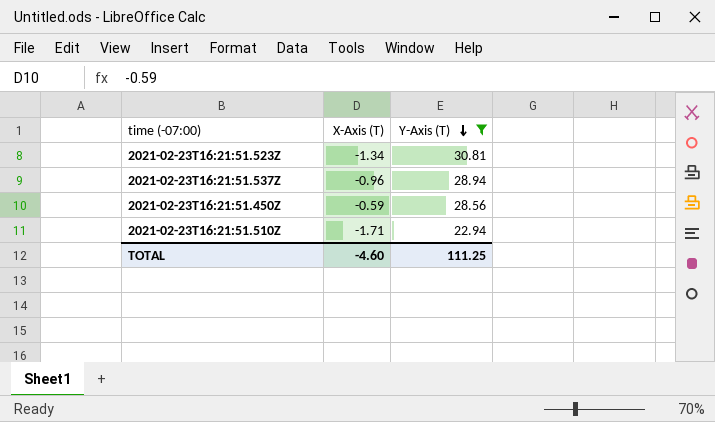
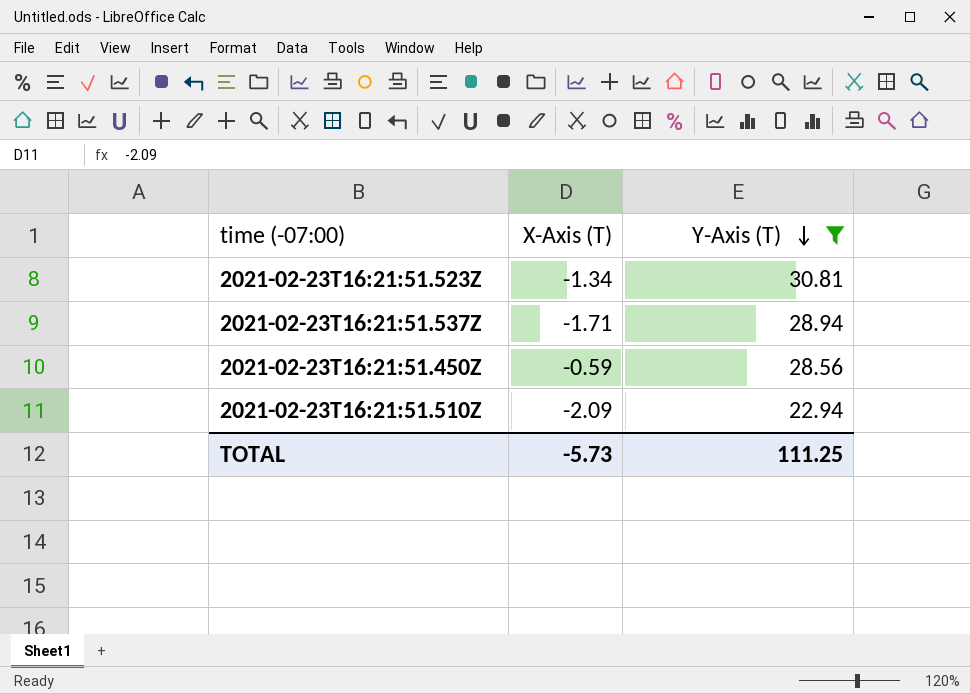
2021-02-23T16:21:51.537Z | X-Axis (T): -0.96 -> -1.71
2021-02-23T16:21:51.510Z | X-Axis (T): -1.71 -> -2.09
TOTAL | X-Axis (T): -4.60 -> -5.73

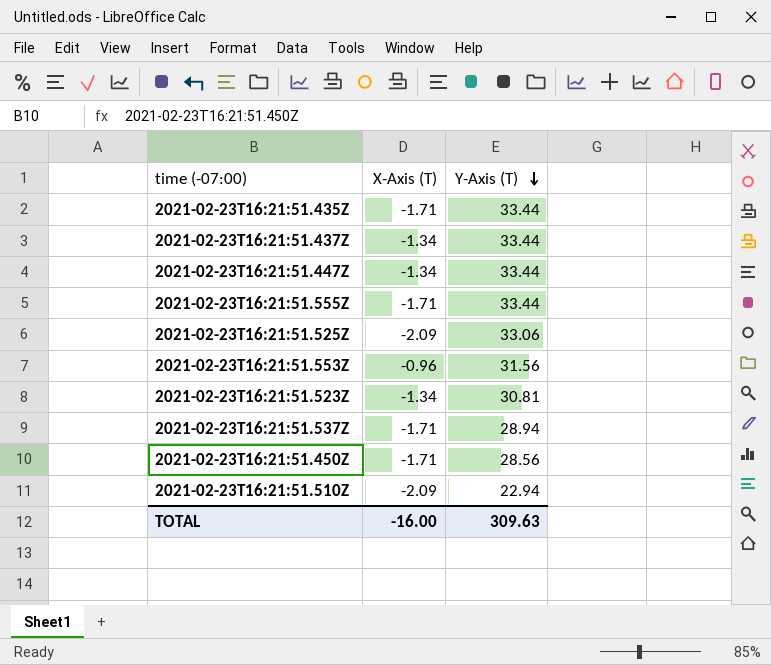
filter: Y-Axis (T) <= 30.81 -> none
2021-02-23T16:21:51.450Z | X-Axis (T): -0.59 -> -1.71
TOTAL | X-Axis (T): -5.73 -> -16.00
TOTAL | Y-Axis (T): 111.25 -> 309.63

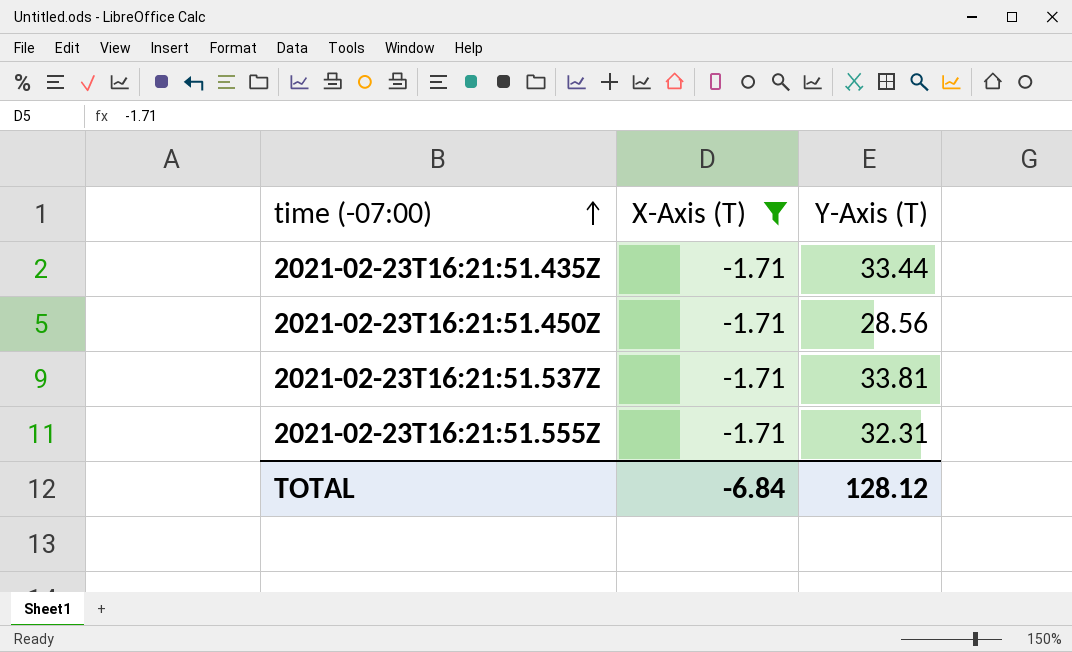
filter: none -> X-Axis (T) = -1.71
row order: Y-Axis (T) descending -> time (-07:00) ascending
2021-02-23T16:21:51.537Z | Y-Axis (T): 28.94 -> 33.81
2021-02-23T16:21:51.555Z | Y-Axis (T): 33.44 -> 32.31
TOTAL | X-Axis (T): -16.00 -> -6.84
TOTAL | Y-Axis (T): 309.63 -> 128.12

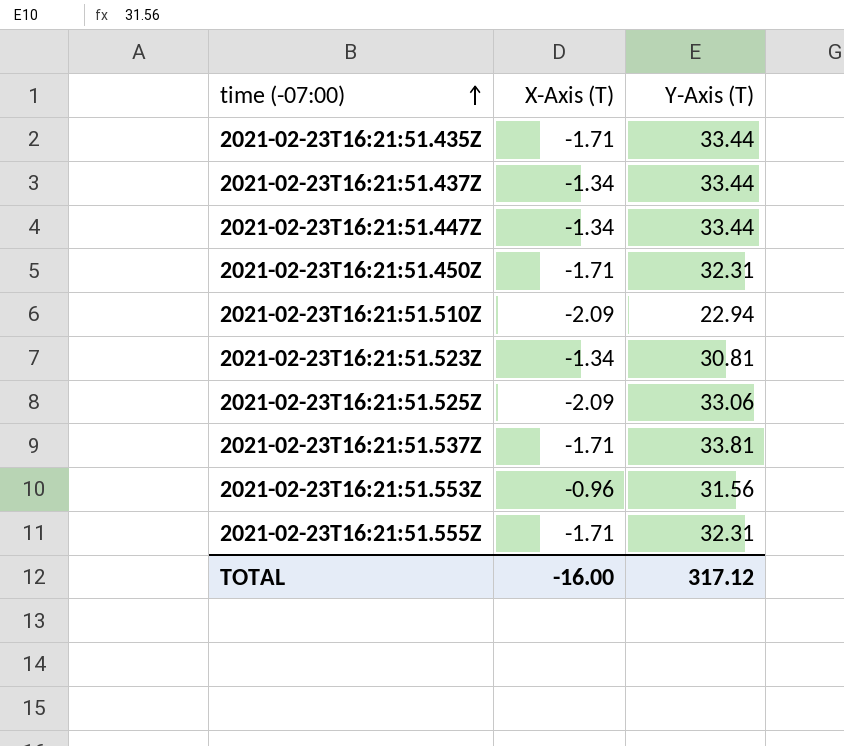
filter: X-Axis (T) = -1.71 -> none
2021-02-23T16:21:51.450Z | Y-Axis (T): 28.56 -> 32.31
TOTAL | X-Axis (T): -6.84 -> -16.00
TOTAL | Y-Axis (T): 128.12 -> 317.12

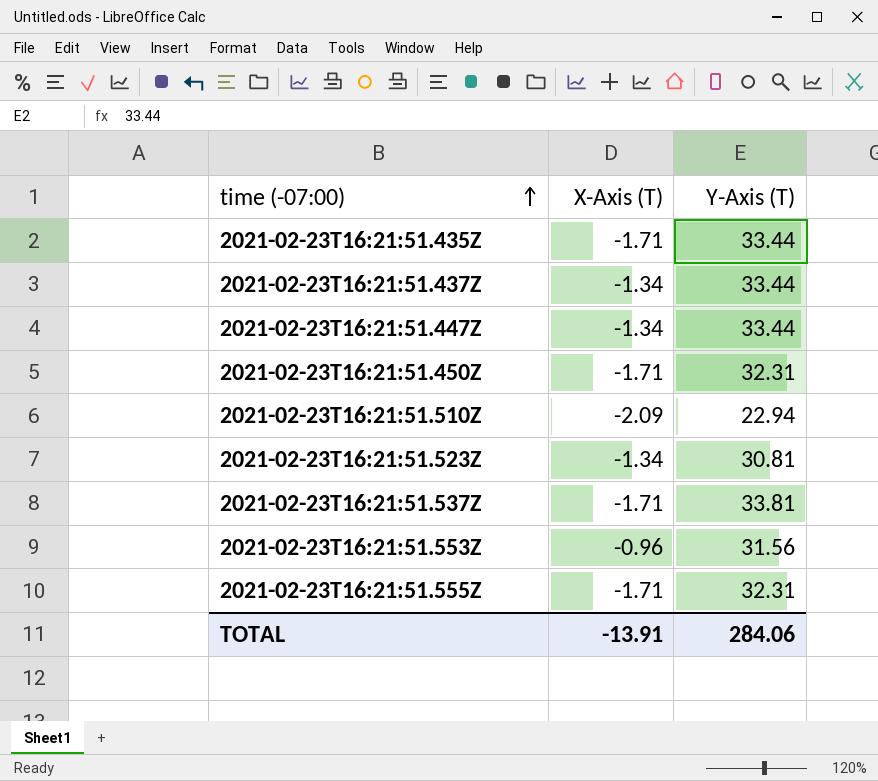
row 2021-02-23T16:21:51.525Z: -2.09 | 33.06 -> none
TOTAL | X-Axis (T): -16.00 -> -13.91
TOTAL | Y-Axis (T): 317.12 -> 284.06

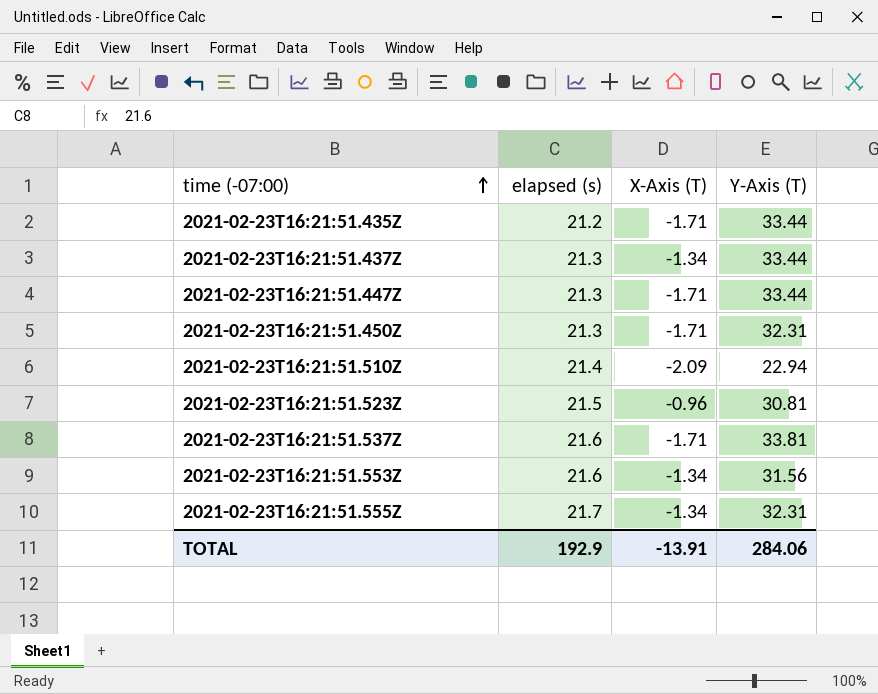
column elapsed (s) | position: none -> 2
2021-02-23T16:21:51.447Z | X-Axis (T): -1.34 -> -1.71
2021-02-23T16:21:51.523Z | X-Axis (T): -1.34 -> -0.96
2021-02-23T16:21:51.553Z | X-Axis (T): -0.96 -> -1.34
2021-02-23T16:21:51.555Z | X-Axis (T): -1.71 -> -1.34

